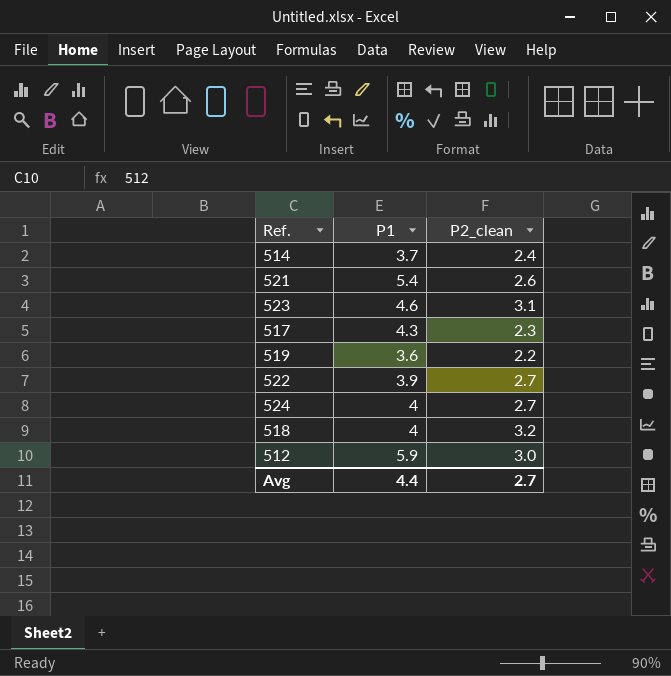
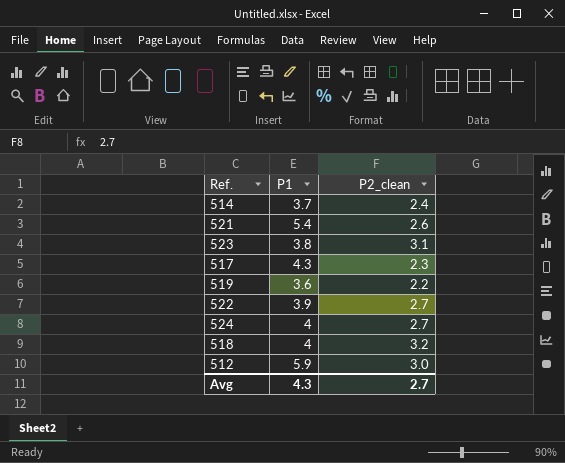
523 | P1: 4.6 -> 3.8
Avg | P1: 4.4 -> 4.3

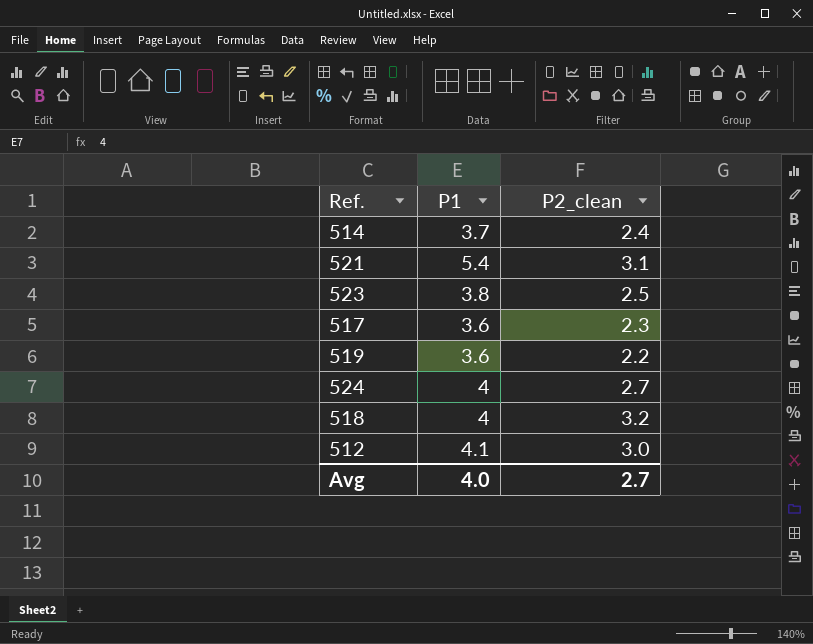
row 522: 3.9 | 2.7 -> none
521 | P2_clean: 2.6 -> 3.1
523 | P2_clean: 3.1 -> 2.5
517 | P1: 4.3 -> 3.6
512 | P1: 5.9 -> 4.1
Avg | P1: 4.3 -> 4.0

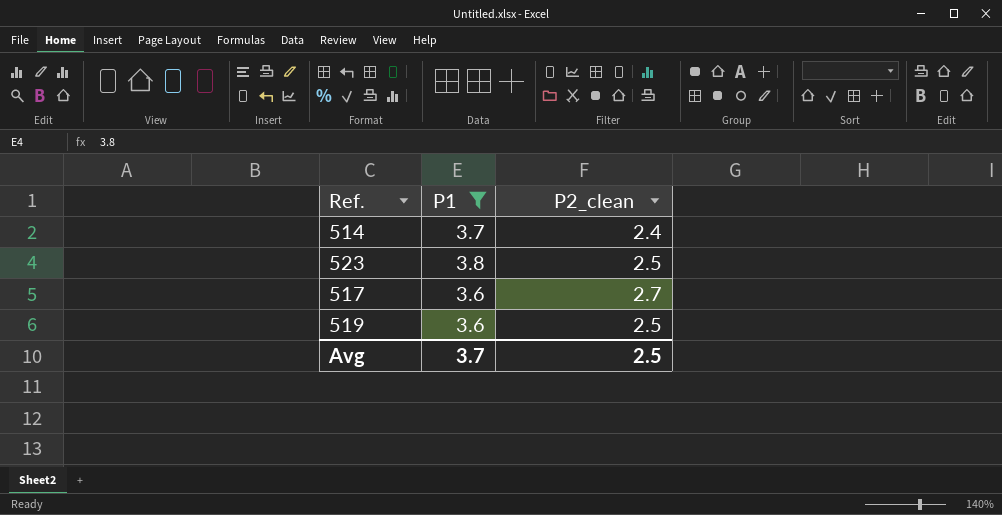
filter: none -> P1 <= 3.8
517 | P2_clean: 2.3 -> 2.7
519 | P2_clean: 2.2 -> 2.5
Avg | P1: 4.0 -> 3.7
Avg | P2_clean: 2.7 -> 2.5

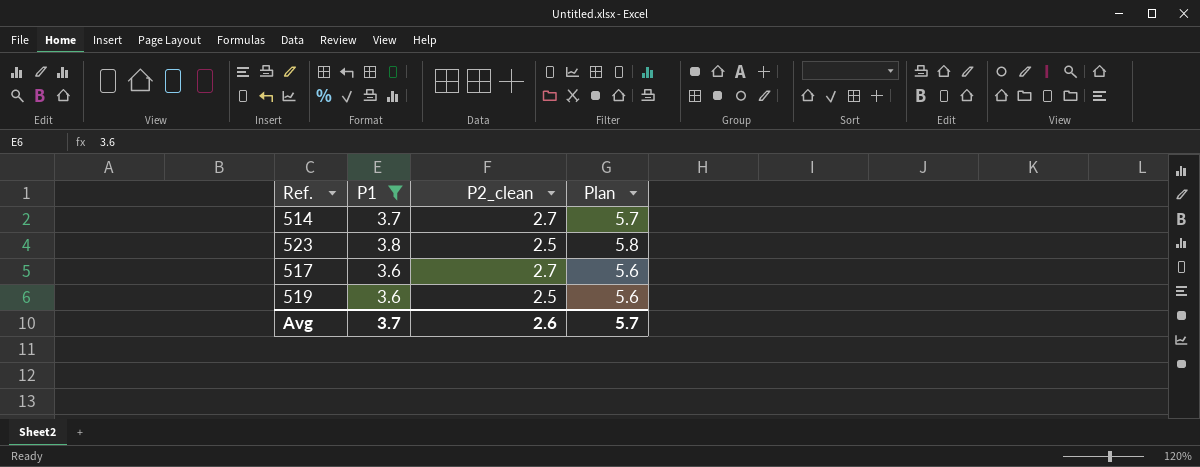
column Plan | formula: none -> [P1] + 2
514 | P2_clean: 2.4 -> 2.7
Avg | P2_clean: 2.5 -> 2.6

